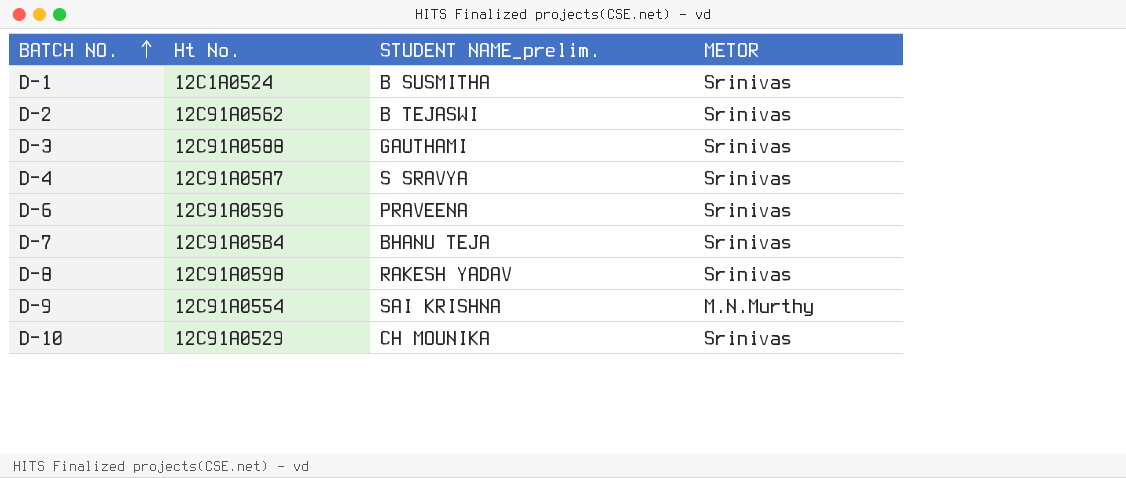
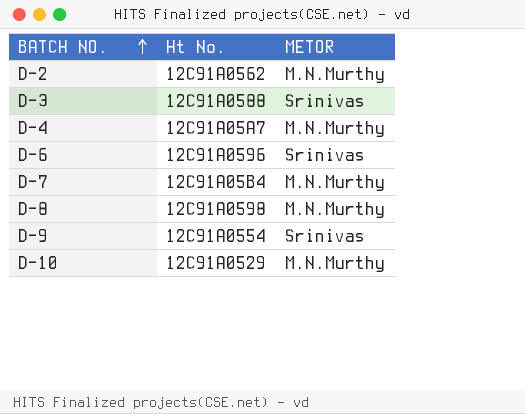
column STUDENT NAME_prelim. | position: 3 -> none
row D-1: 12C1A0524 | B SUSMITHA | Srinivas -> none
D-2 | METOR: Srinivas -> M.N.Murthy
D-4 | METOR: Srinivas -> M.N.Murthy
D-7 | METOR: Srinivas -> M.N.Murthy
D-8 | METOR: Srinivas -> M.N.Murthy
D-9 | METOR: M.N.Murthy -> Srinivas
D-10 | METOR: Srinivas -> M.N.Murthy

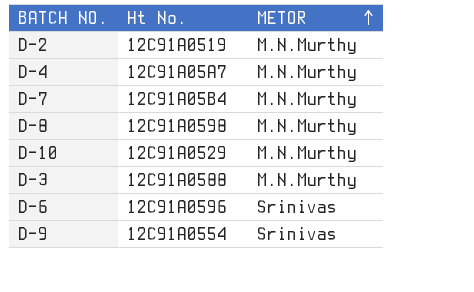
row order: BATCH NO. ascending -> METOR ascending
D-2 | Ht No.: 12C91A0562 -> 12C91A0519
D-3 | METOR: Srinivas -> M.N.Murthy

